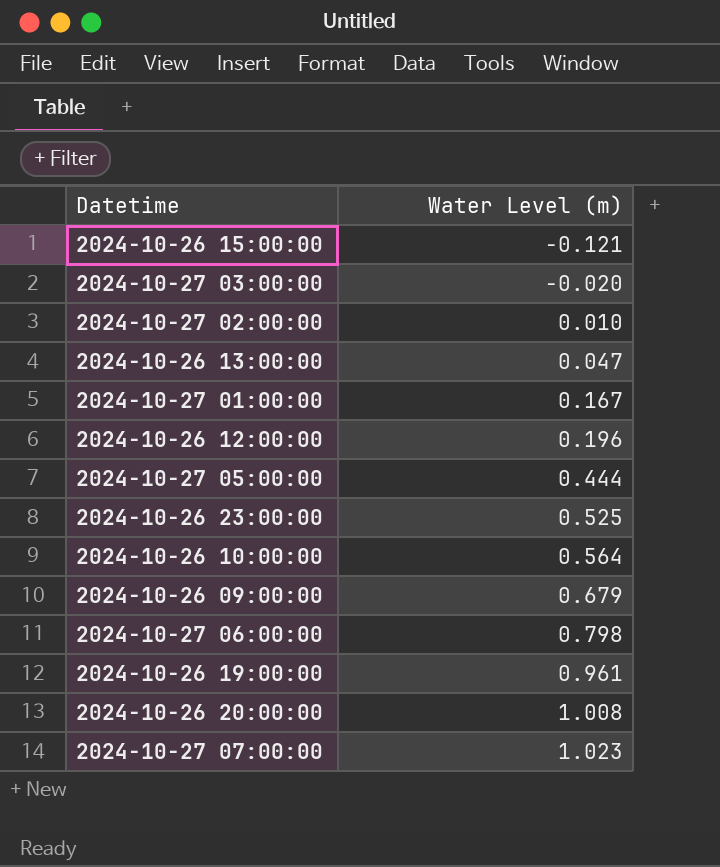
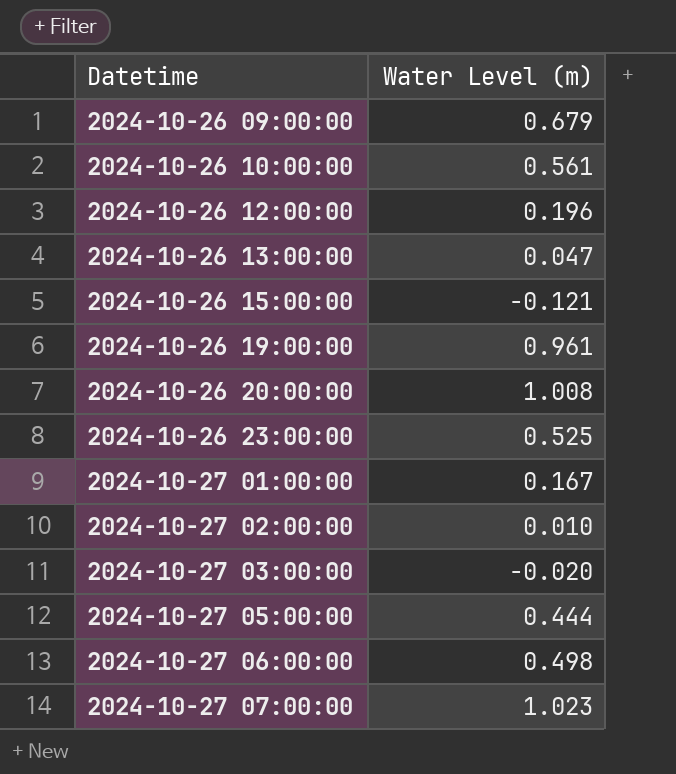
row order: Water Level (m) ascending -> Datetime ascending
2024-10-26 10:00:00 | Water Level (m): 0.564 -> 0.561
2024-10-27 06:00:00 | Water Level (m): 0.798 -> 0.498

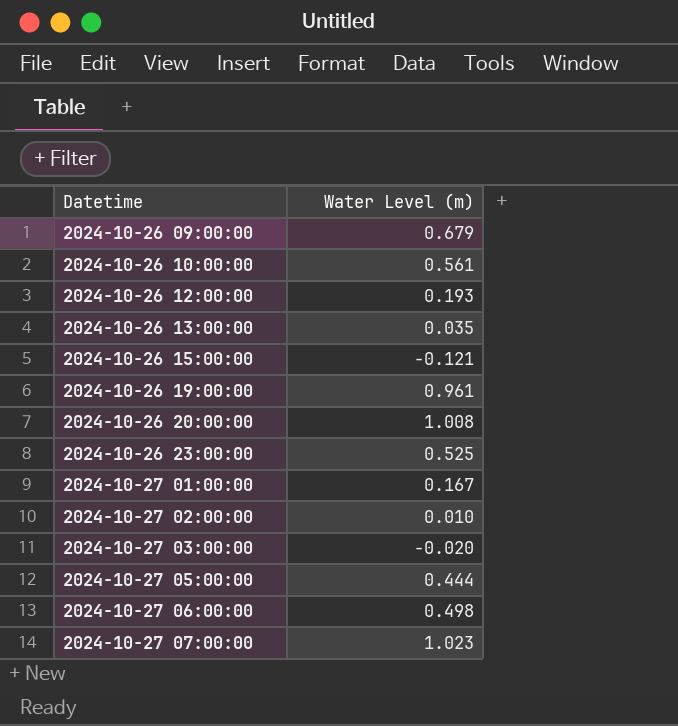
2024-10-26 12:00:00 | Water Level (m): 0.196 -> 0.193
2024-10-26 13:00:00 | Water Level (m): 0.047 -> 0.035

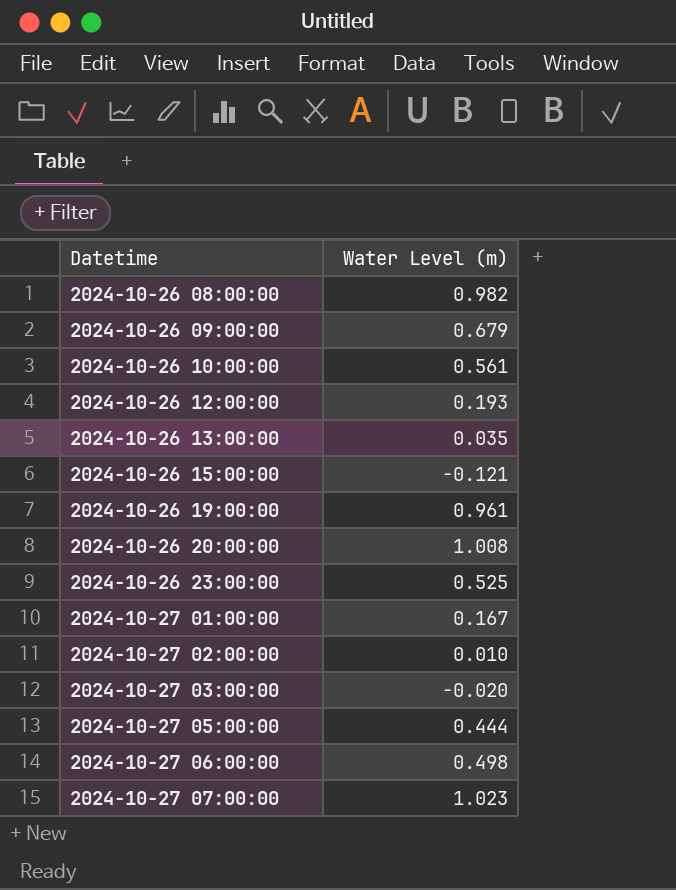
row 2024-10-26 08:00:00: none -> 0.982

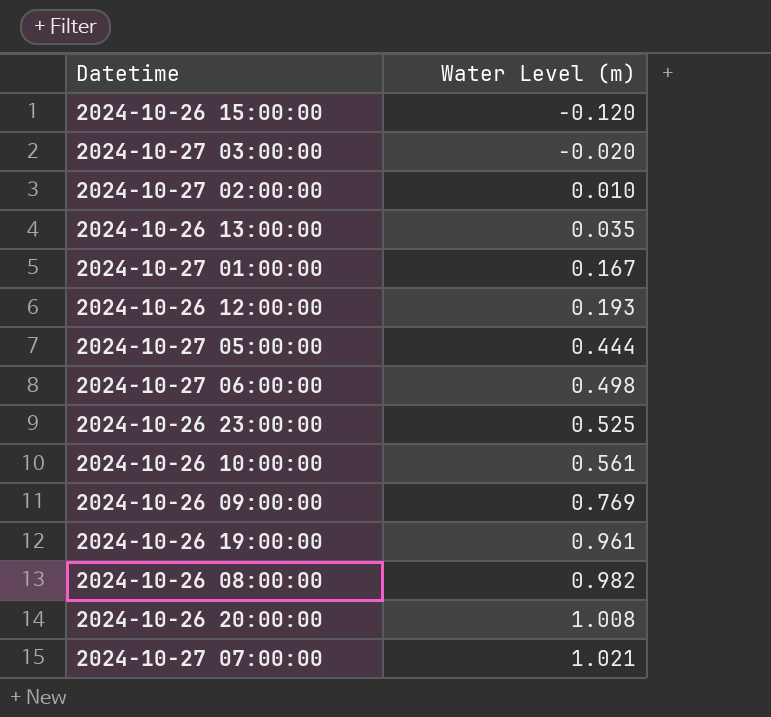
row order: Datetime ascending -> Water Level (m) ascending
2024-10-26 15:00:00 | Water Level (m): -0.121 -> -0.120
2024-10-26 09:00:00 | Water Level (m): 0.679 -> 0.769
2024-10-27 07:00:00 | Water Level (m): 1.023 -> 1.021

